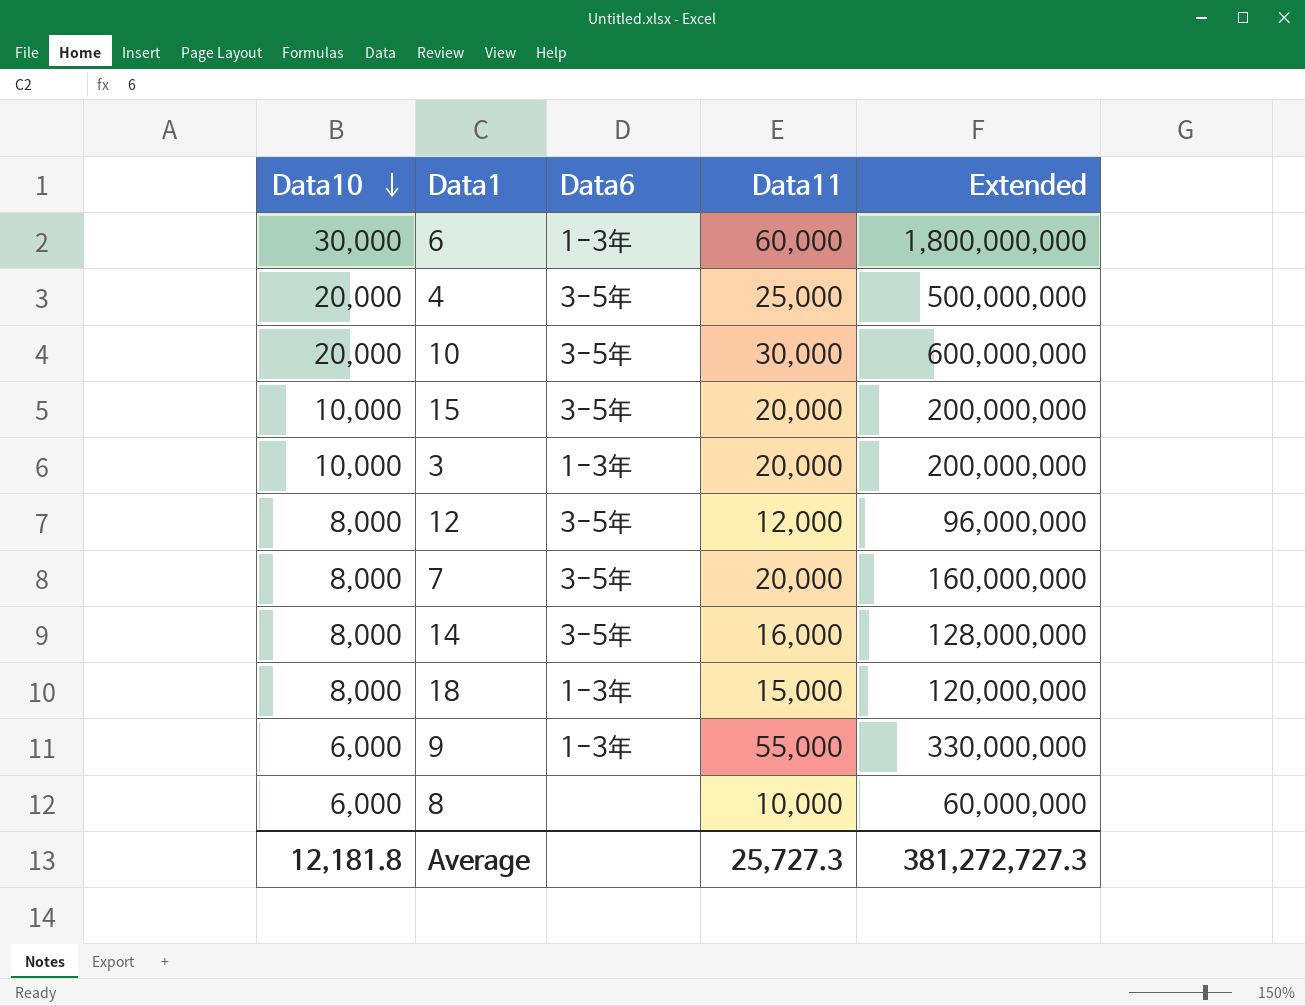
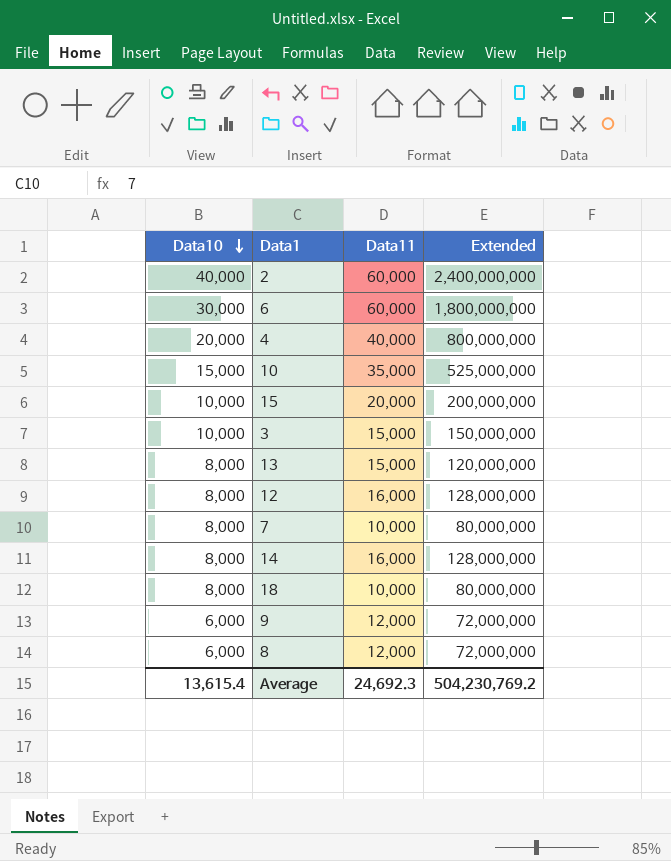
column Data6 | position: 3 -> none
row 2: none -> 40,000 | 60,000 | 2,400,000,000
4 | Data11: 25,000 -> 40,000
4 | Extended: 500,000,000 -> 800,000,000
10 | Data10: 20,000 -> 15,000
10 | Data11: 30,000 -> 35,000
10 | Extended: 600,000,000 -> 525,000,000
3 | Data11: 20,000 -> 15,000
3 | Extended: 200,000,000 -> 150,000,000
row 13: none -> 8,000 | 15,000 | 120,000,000
12 | Data11: 12,000 -> 16,000
12 | Extended: 96,000,000 -> 128,000,000
7 | Data11: 20,000 -> 10,000
7 | Extended: 160,000,000 -> 80,000,000
18 | Data11: 15,000 -> 10,000
18 | Extended: 120,000,000 -> 80,000,000
9 | Data11: 55,000 -> 12,000
9 | Extended: 330,000,000 -> 72,000,000
8 | Data11: 10,000 -> 12,000
8 | Extended: 60,000,000 -> 72,000,000
Average | Data10: 12,181.8 -> 13,615.4
Average | Data11: 25,727.3 -> 24,692.3
Average | Extended: 381,272,727.3 -> 504,230,769.2

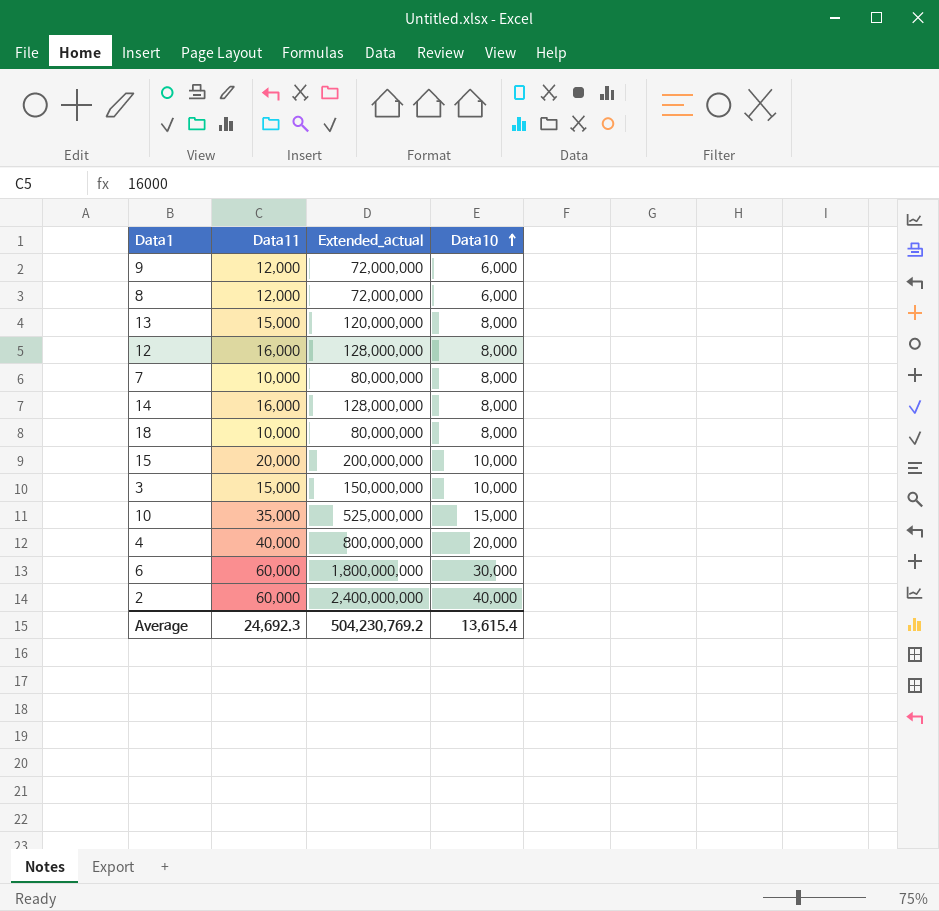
row order: Data10 descending -> Data10 ascending
column name: Extended -> Extended_actual
column Data10 | position: 1 -> 4

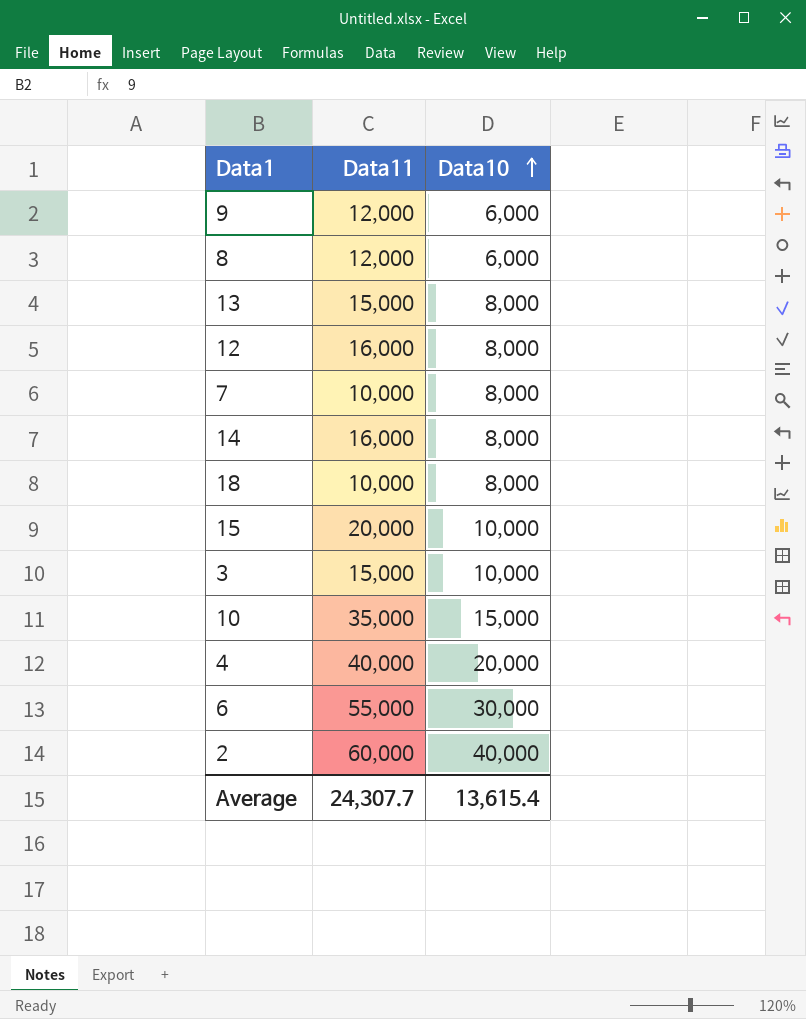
column Extended_actual | formula: [Data11] * [Data10] -> none
6 | Data11: 60,000 -> 55,000
Average | Data11: 24,692.3 -> 24,307.7

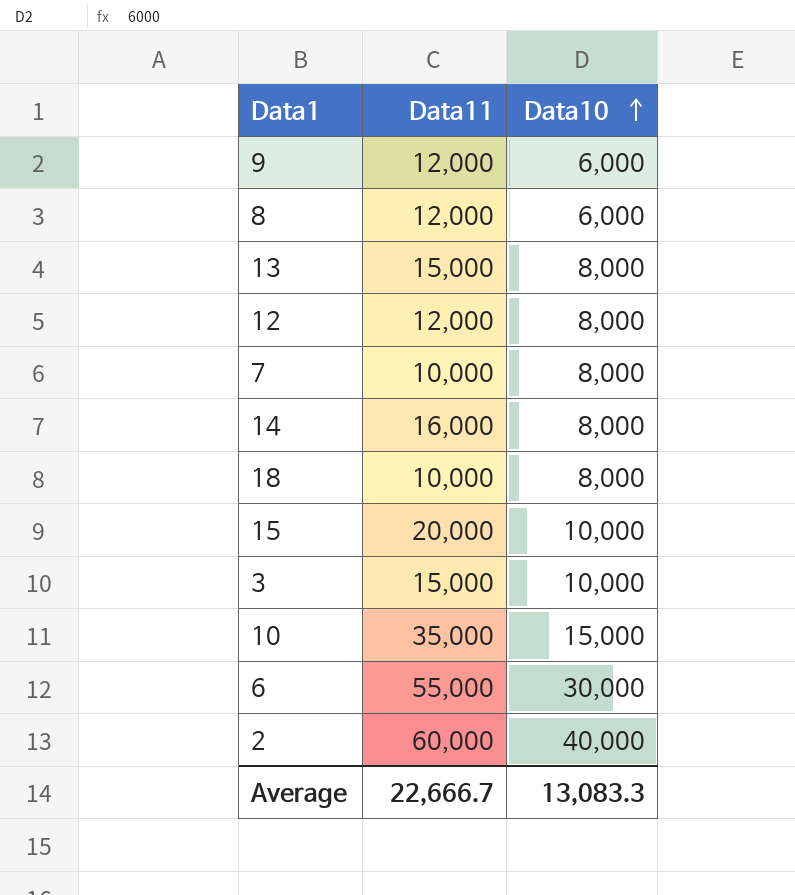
row 4: 40,000 | 20,000 -> none
12 | Data11: 16,000 -> 12,000
Average | Data11: 24,307.7 -> 22,666.7
Average | Data10: 13,615.4 -> 13,083.3

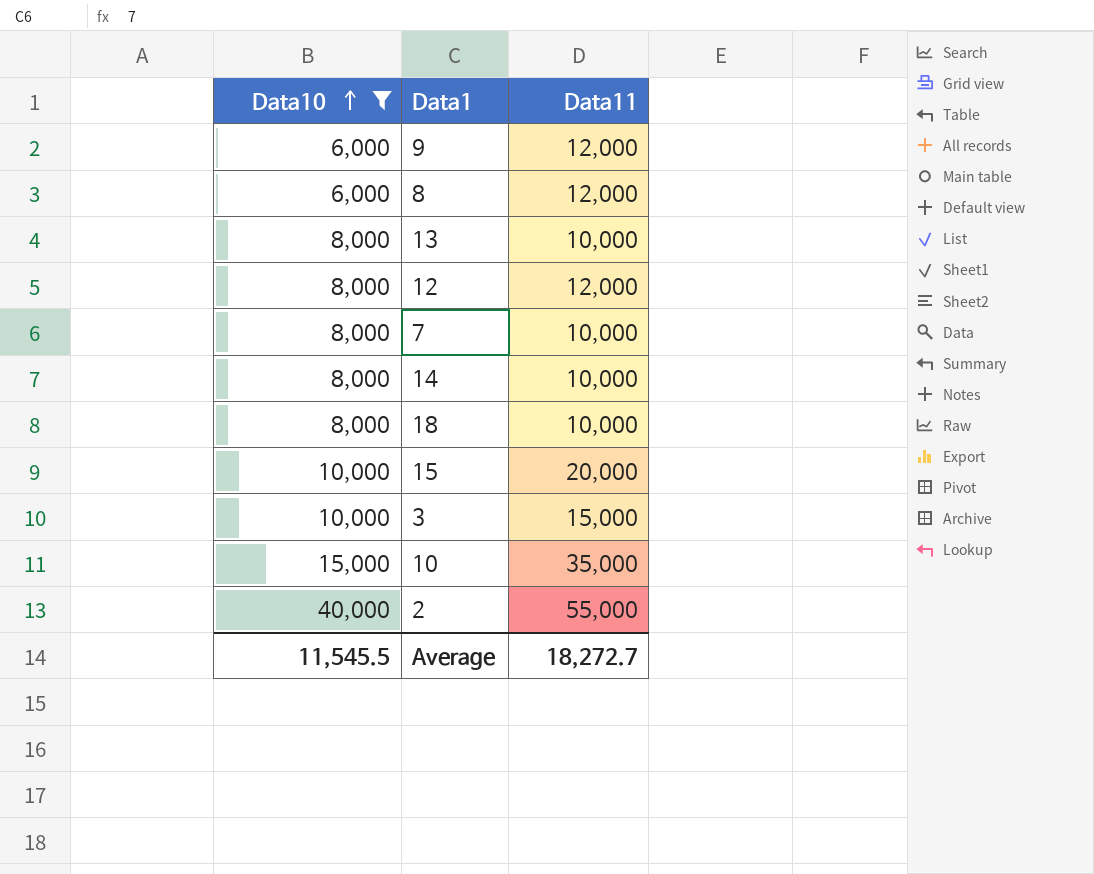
filter: none -> Data10 != 30,000
column Data10 | position: 3 -> 1
13 | Data11: 15,000 -> 10,000
14 | Data11: 16,000 -> 10,000
2 | Data11: 60,000 -> 55,000
Average | Data10: 13,083.3 -> 11,545.5
Average | Data11: 22,666.7 -> 18,272.7

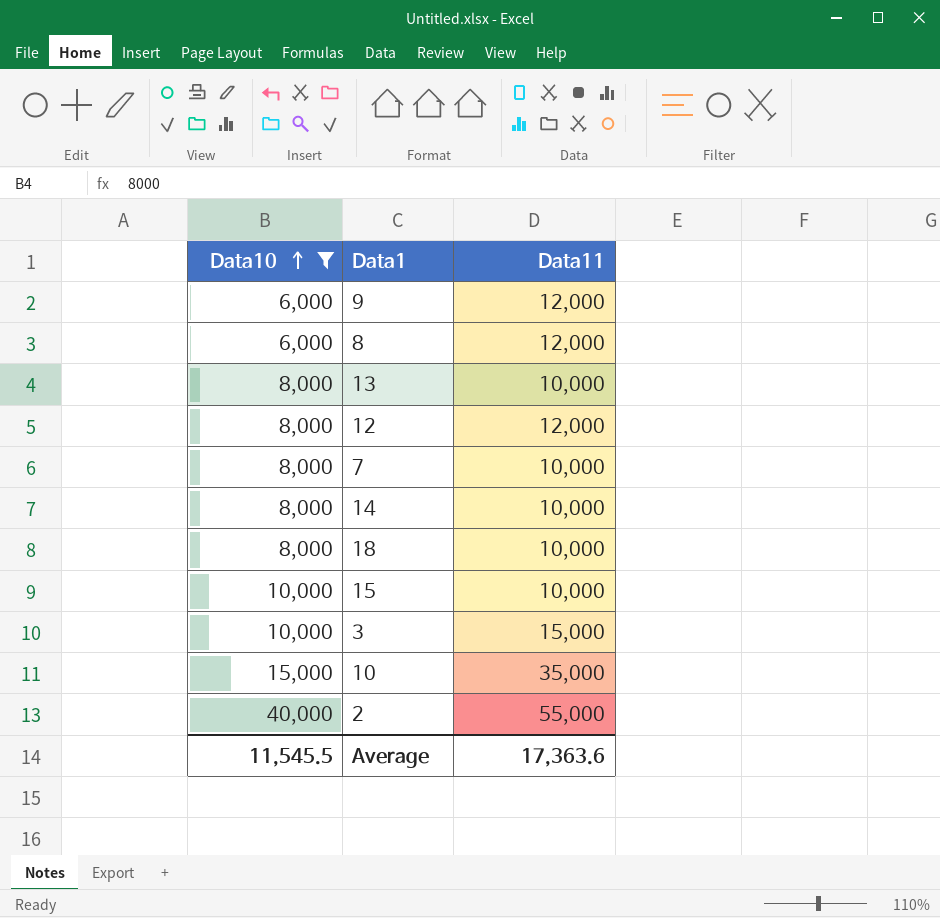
15 | Data11: 20,000 -> 10,000
Average | Data11: 18,272.7 -> 17,363.6

